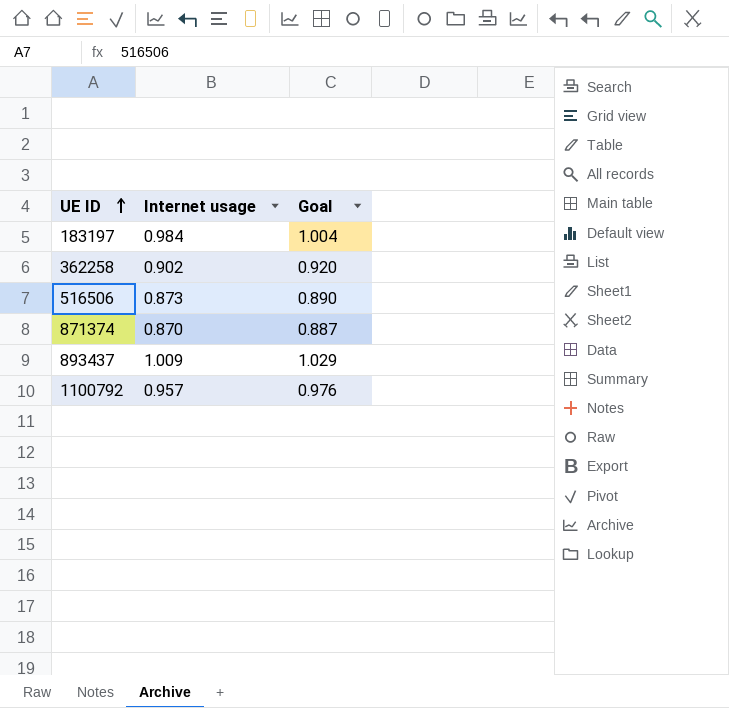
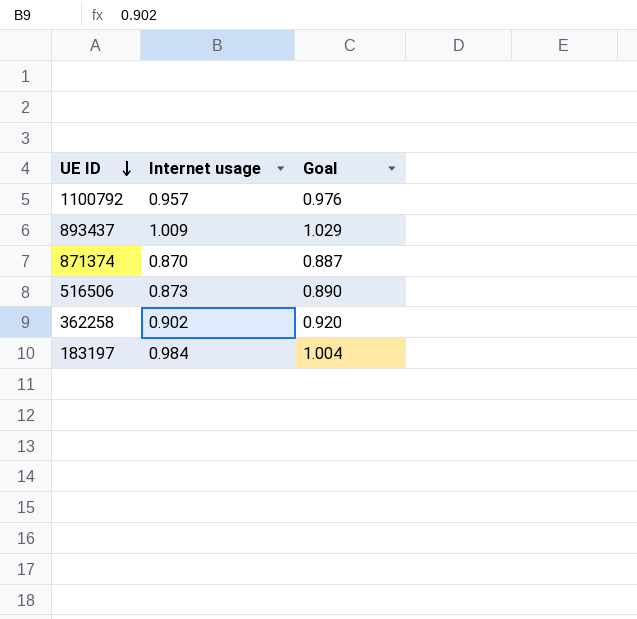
row order: UE ID ascending -> UE ID descending

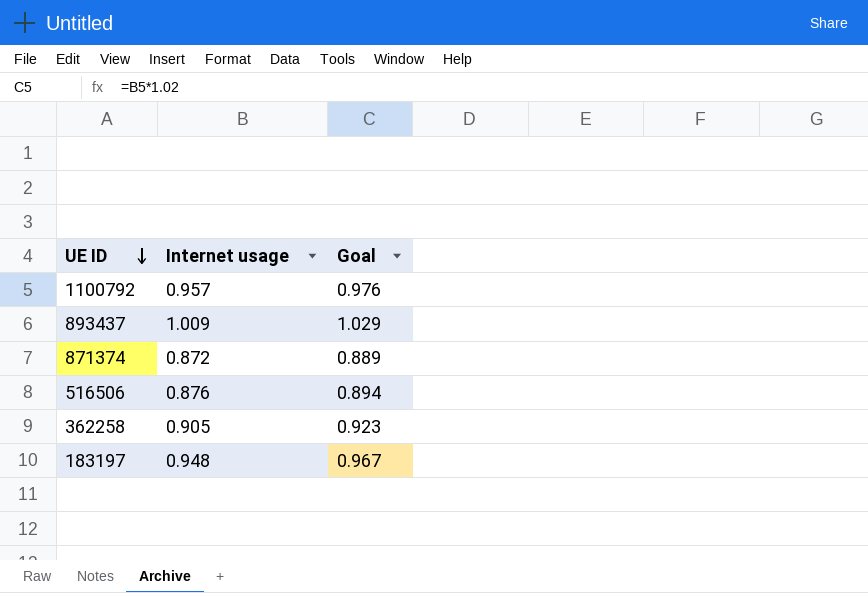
871374 | Internet usage: 0.870 -> 0.872
871374 | Goal: 0.887 -> 0.889
516506 | Internet usage: 0.873 -> 0.876
516506 | Goal: 0.890 -> 0.894
362258 | Internet usage: 0.902 -> 0.905
362258 | Goal: 0.920 -> 0.923
183197 | Internet usage: 0.984 -> 0.948
183197 | Goal: 1.004 -> 0.967

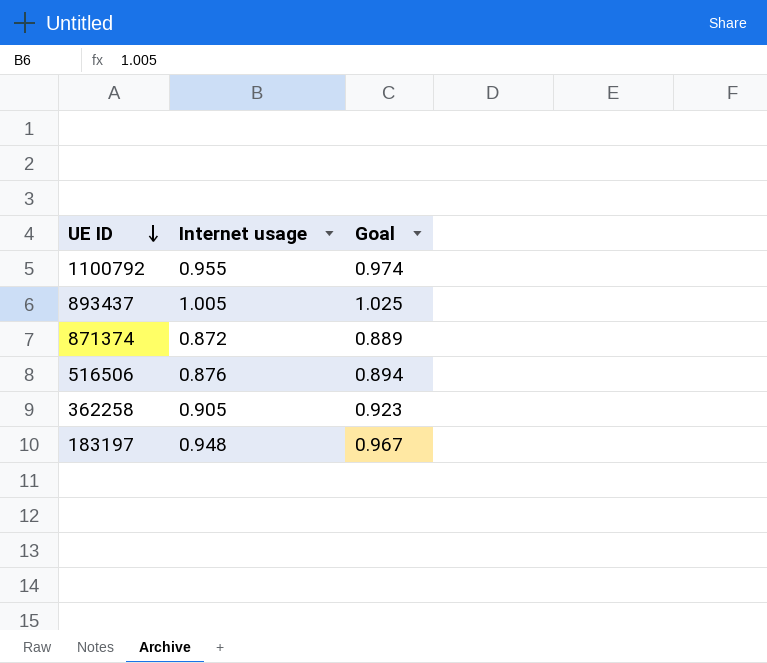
1100792 | Internet usage: 0.957 -> 0.955
1100792 | Goal: 0.976 -> 0.974
893437 | Internet usage: 1.009 -> 1.005
893437 | Goal: 1.029 -> 1.025

